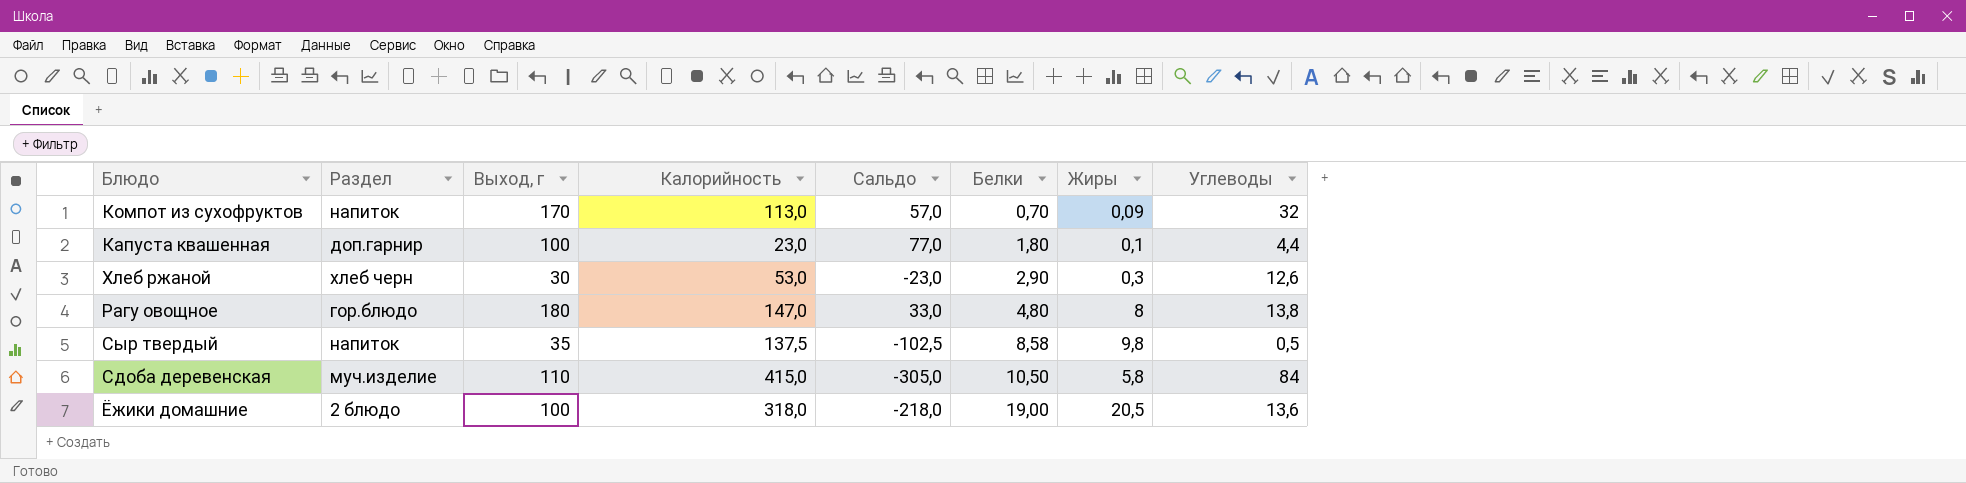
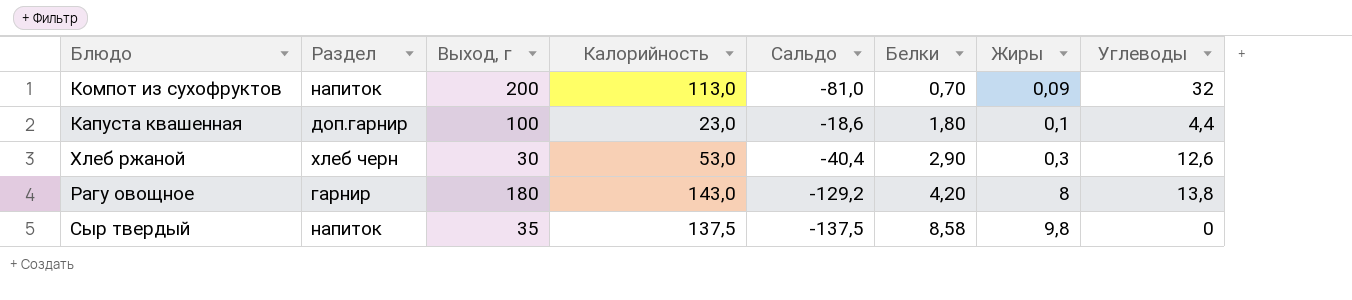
column Сальдо | formula: [Выход, г] - [Калорийность] -> [Углеводы] - [Калорийность]
row Сдоба деревенская: муч.изделие | 110 | 415,0 | -305,0 | 10,50 | 5,8 | 84 -> none
row Ёжики домашние: 2 блюдо | 100 | 318,0 | -218,0 | 19,00 | 20,5 | 13,6 -> none
Компот из сухофруктов | Выход, г: 170 -> 200
Рагу овощное | Раздел: гор.блюдо -> гарнир
Рагу овощное | Калорийность: 147,0 -> 143,0
Рагу овощное | Белки: 4,80 -> 4,20
Сыр твердый | Углеводы: 0,5 -> 0

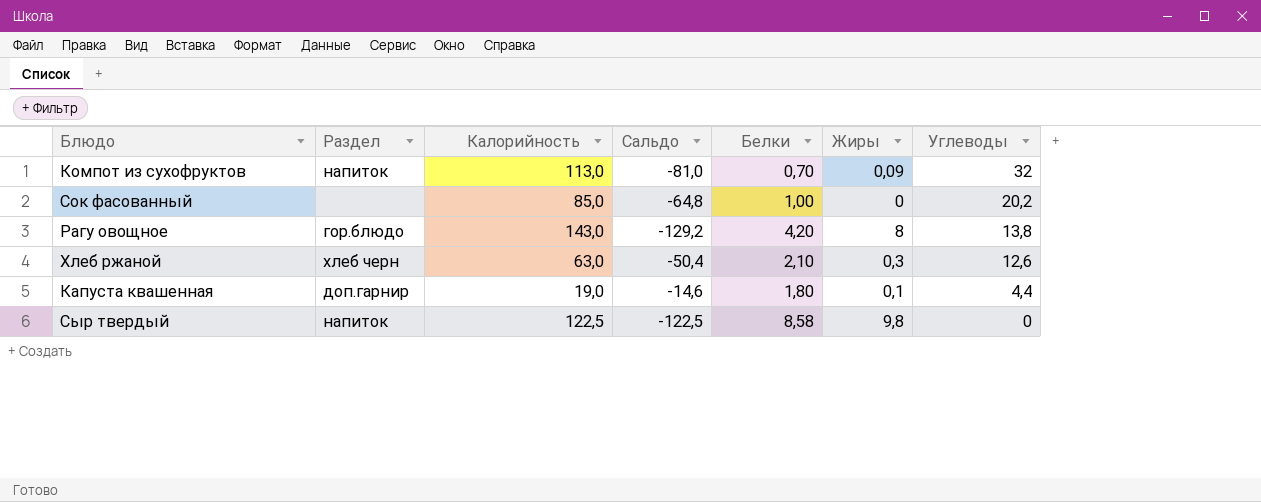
row order: Белки ascending -> Углеводы descending
column Выход, г | position: 3 -> none
row Сок фасованный: none -> none | 85,0 | -64,8 | 1,00 | 0 | 20,2
Рагу овощное | Раздел: гарнир -> гор.блюдо
Хлеб ржаной | Калорийность: 53,0 -> 63,0
Хлеб ржаной | Сальдо: -40,4 -> -50,4
Хлеб ржаной | Белки: 2,90 -> 2,10
Капуста квашенная | Калорийность: 23,0 -> 19,0
Капуста квашенная | Сальдо: -18,6 -> -14,6
Сыр твердый | Калорийность: 137,5 -> 122,5
Сыр твердый | Сальдо: -137,5 -> -122,5

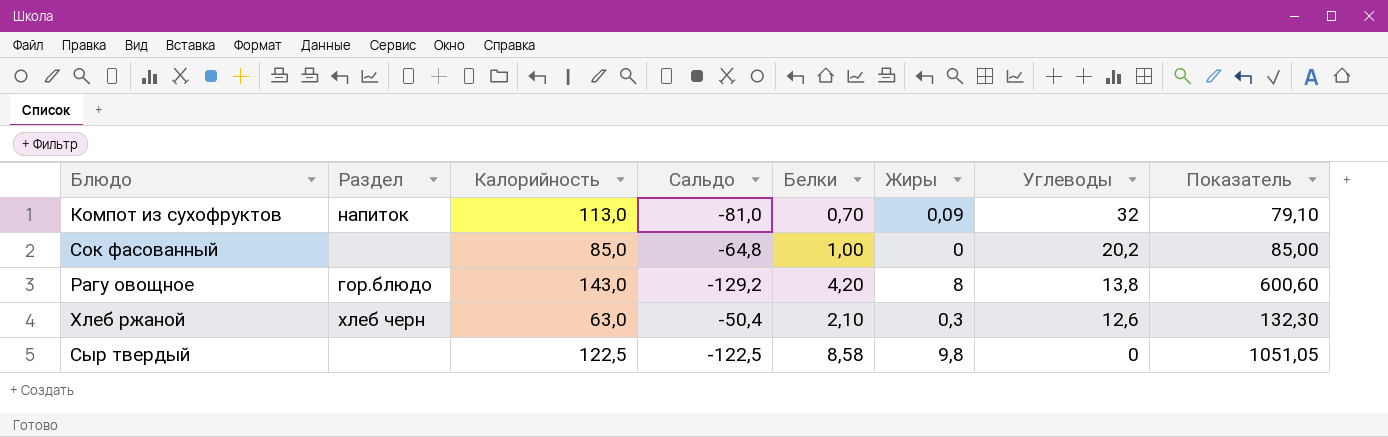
column Показатель | formula: none -> [Калорийность] * [Белки]
row Капуста квашенная: доп.гарнир | 19,0 | -14,6 | 1,80 | 0,1 | 4,4 -> none
Сыр твердый | Раздел: напиток -> none

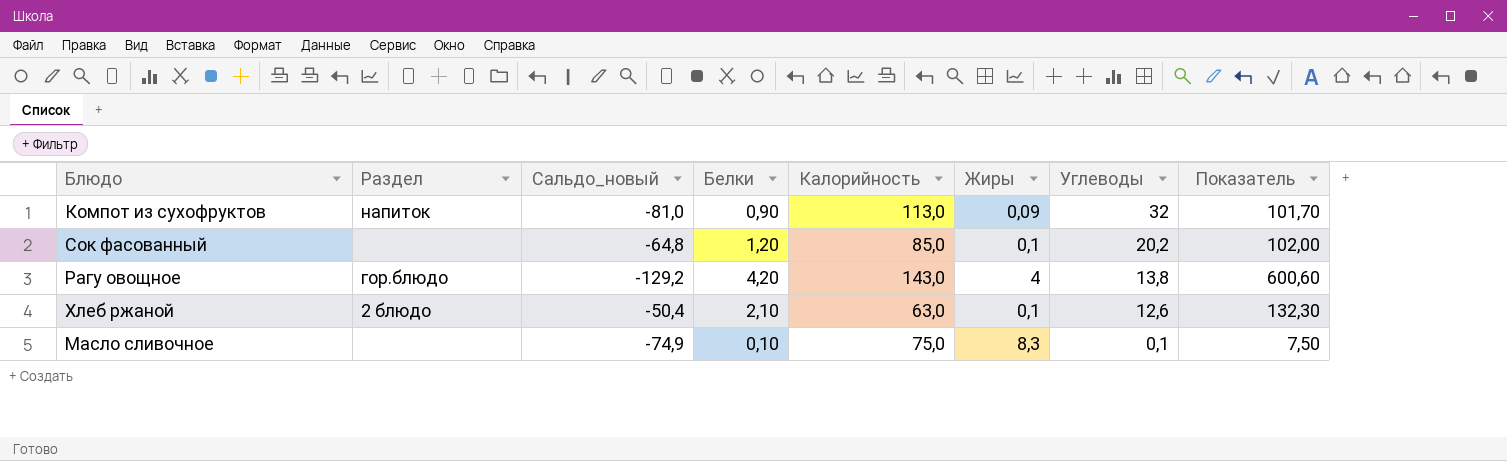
column name: Сальдо -> Сальдо_новый
column Калорийность | position: 3 -> 5
row Сыр твердый: none | 122,5 | -122,5 | 8,58 | 9,8 | 0 | 1051,05 -> none
Компот из сухофруктов | Белки: 0,70 -> 0,90
Компот из сухофруктов | Показатель: 79,10 -> 101,70
Сок фасованный | Белки: 1,00 -> 1,20
Сок фасованный | Жиры: 0 -> 0,1
Сок фасованный | Показатель: 85,00 -> 102,00
Рагу овощное | Жиры: 8 -> 4
Хлеб ржаной | Раздел: хлеб черн -> 2 блюдо
Хлеб ржаной | Жиры: 0,3 -> 0,1
row Масло сливочное: none -> none | -74,9 | 0,10 | 75,0 | 8,3 | 0,1 | 7,50

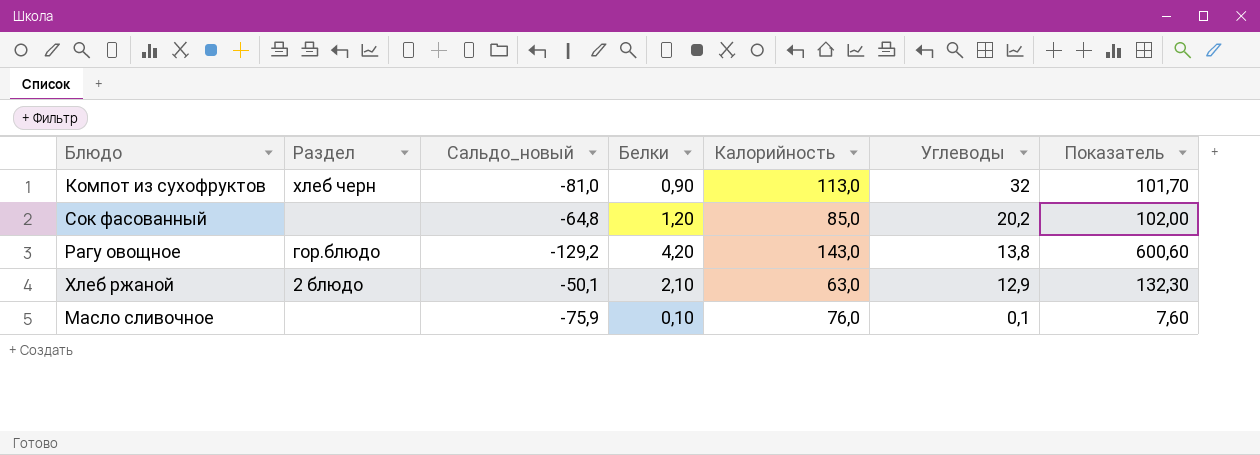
column Жиры | position: 6 -> none
Компот из сухофруктов | Раздел: напиток -> хлеб черн
Хлеб ржаной | Сальдо_новый: -50,4 -> -50,1
Хлеб ржаной | Углеводы: 12,6 -> 12,9
Масло сливочное | Сальдо_новый: -74,9 -> -75,9
Масло сливочное | Калорийность: 75,0 -> 76,0
Масло сливочное | Показатель: 7,50 -> 7,60

